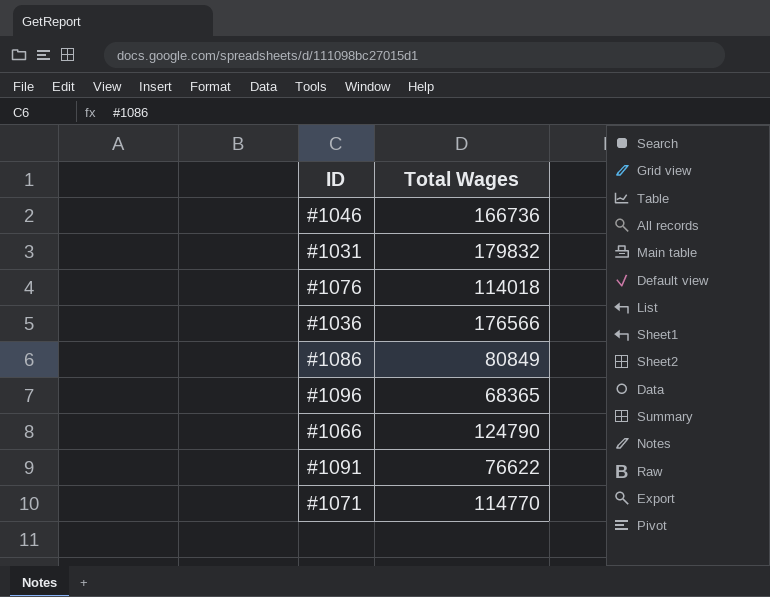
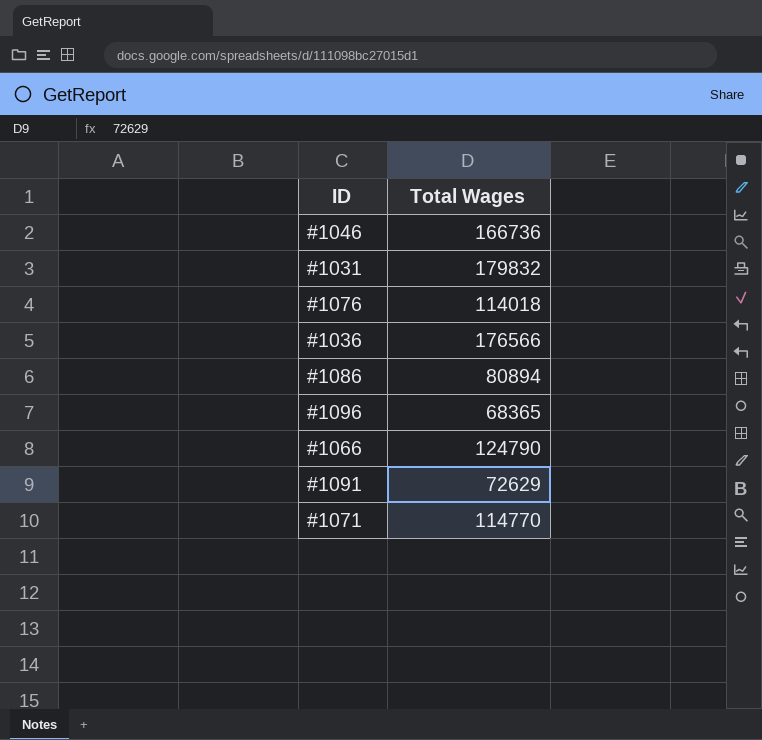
#1086 | Total Wages: 80849 -> 80894
#1091 | Total Wages: 76622 -> 72629

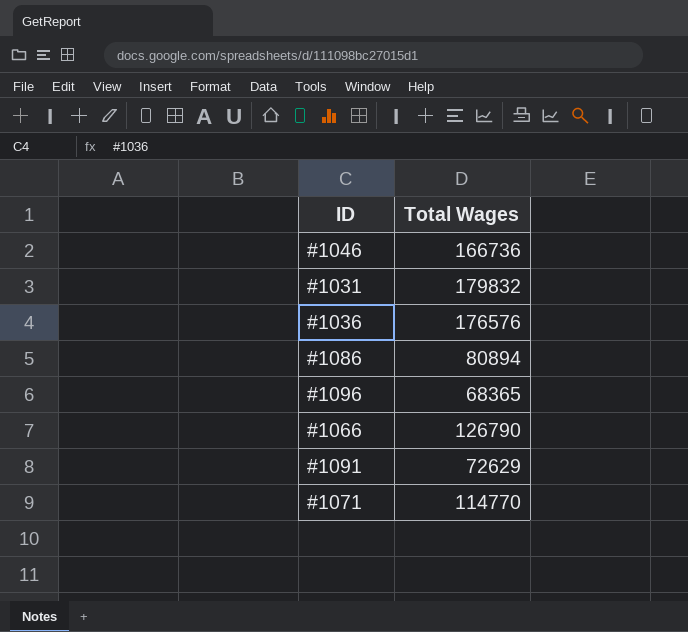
row #1076: 114018 -> none
#1036 | Total Wages: 176566 -> 176576
#1066 | Total Wages: 124790 -> 126790

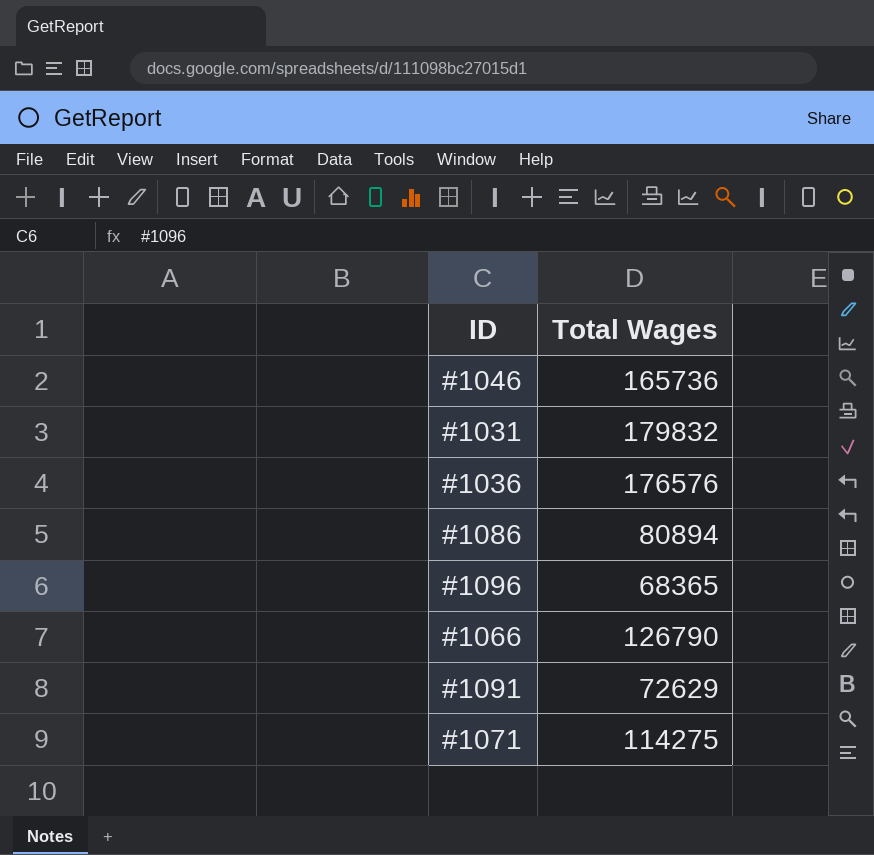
#1046 | Total Wages: 166736 -> 165736
#1071 | Total Wages: 114770 -> 114275

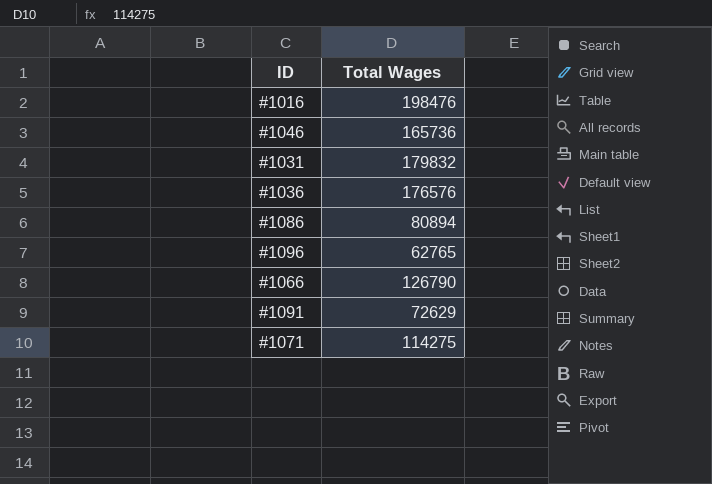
row #1016: none -> 198476
#1096 | Total Wages: 68365 -> 62765

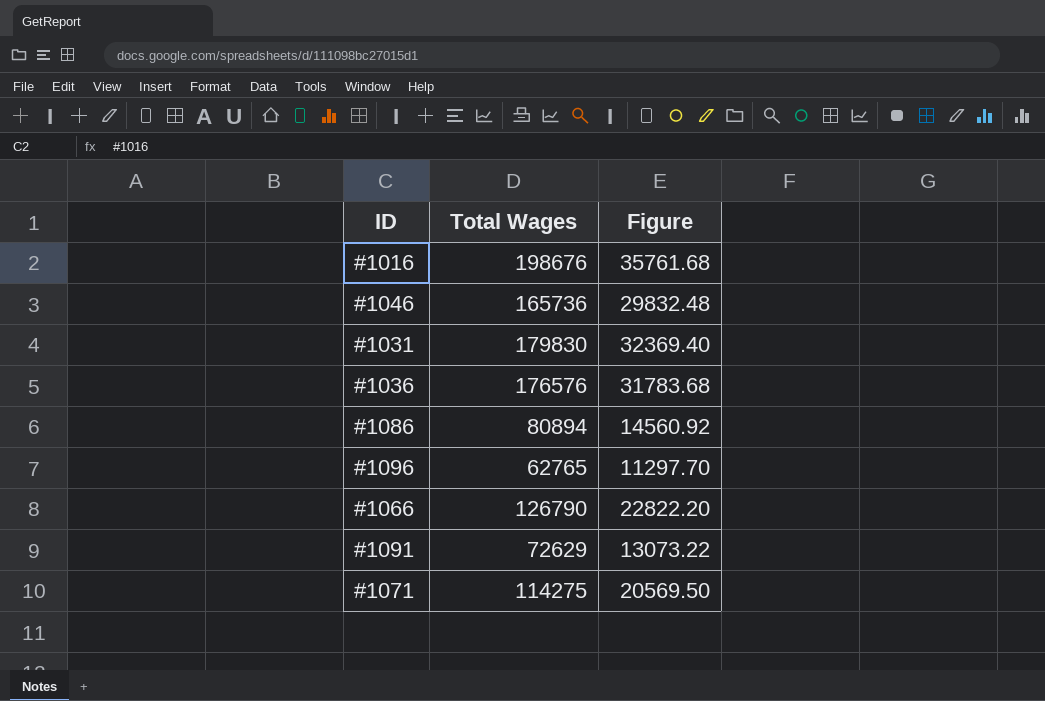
column Figure | formula: none -> [Total Wages] * 0.18
#1016 | Total Wages: 198476 -> 198676
#1031 | Total Wages: 179832 -> 179830

